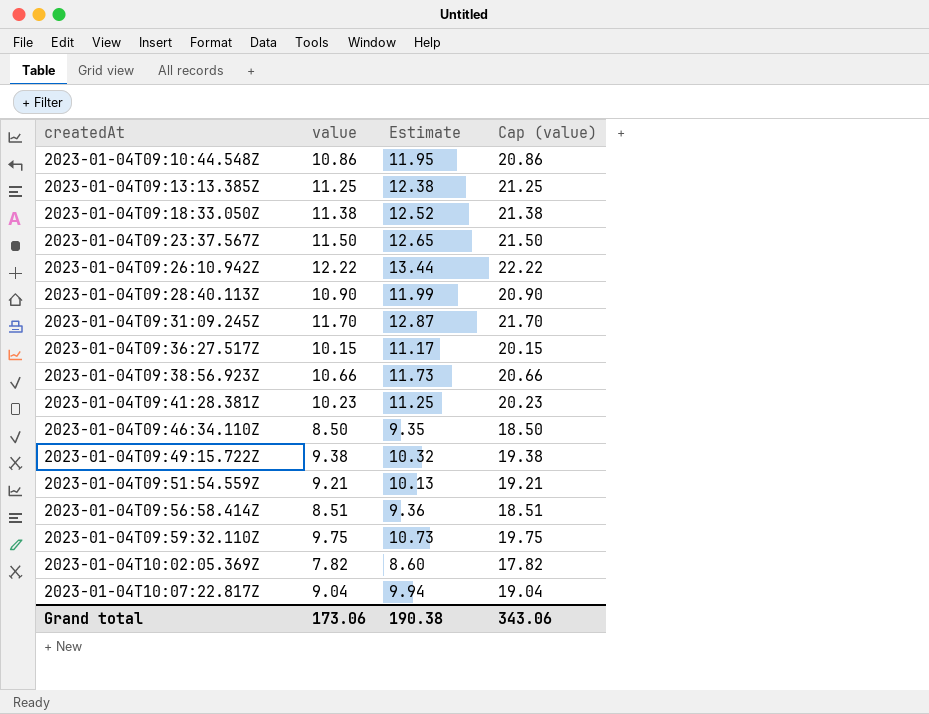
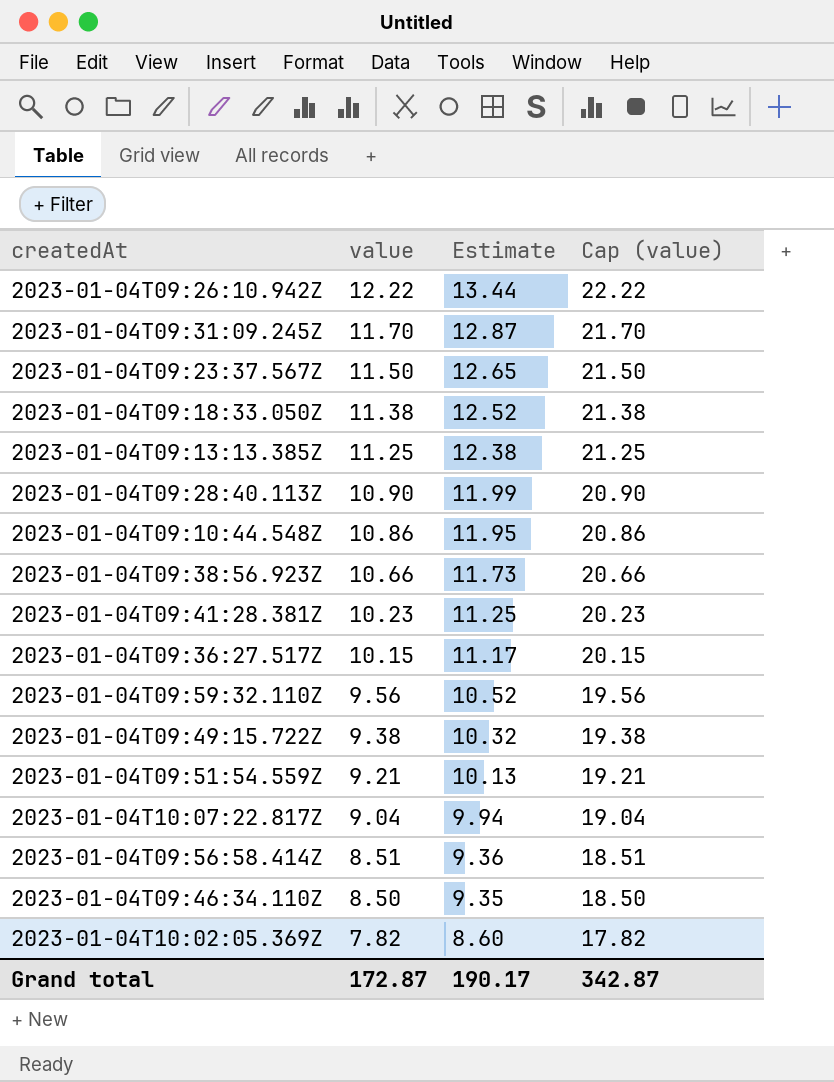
row order: createdAt ascending -> value descending
2023-01-04T09:59:32.110Z | value: 9.75 -> 9.56
2023-01-04T09:59:32.110Z | Estimate: 10.73 -> 10.52
2023-01-04T09:59:32.110Z | Cap (value): 19.75 -> 19.56
Grand total | value: 173.06 -> 172.87
Grand total | Estimate: 190.38 -> 190.17
Grand total | Cap (value): 343.06 -> 342.87

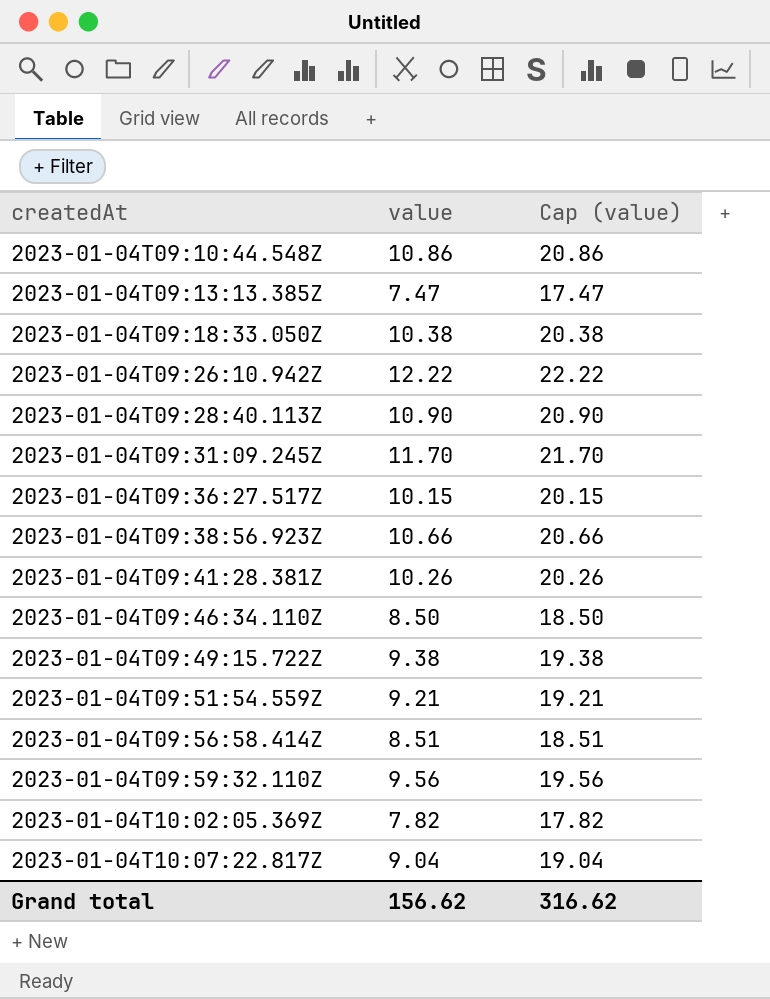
row order: value descending -> createdAt ascending
column Estimate | formula: [value] * 1.1 -> none
row 2023-01-04T09:23:37.567Z: 11.50 | 12.65 | 21.50 -> none
2023-01-04T09:13:13.385Z | value: 11.25 -> 7.47
2023-01-04T09:13:13.385Z | Cap (value): 21.25 -> 17.47
2023-01-04T09:18:33.050Z | value: 11.38 -> 10.38
2023-01-04T09:18:33.050Z | Cap (value): 21.38 -> 20.38
2023-01-04T09:41:28.381Z | value: 10.23 -> 10.26
2023-01-04T09:41:28.381Z | Cap (value): 20.23 -> 20.26
Grand total | value: 172.87 -> 156.62
Grand total | Cap (value): 342.87 -> 316.62

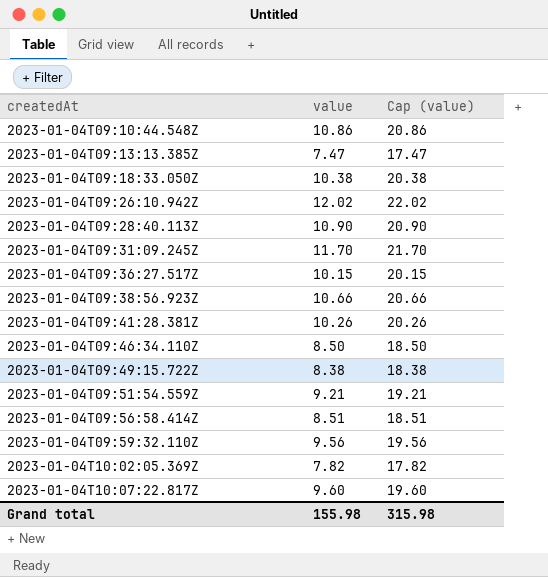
2023-01-04T09:26:10.942Z | value: 12.22 -> 12.02
2023-01-04T09:26:10.942Z | Cap (value): 22.22 -> 22.02
2023-01-04T09:49:15.722Z | value: 9.38 -> 8.38
2023-01-04T09:49:15.722Z | Cap (value): 19.38 -> 18.38
2023-01-04T10:07:22.817Z | value: 9.04 -> 9.60
2023-01-04T10:07:22.817Z | Cap (value): 19.04 -> 19.60
Grand total | value: 156.62 -> 155.98
Grand total | Cap (value): 316.62 -> 315.98

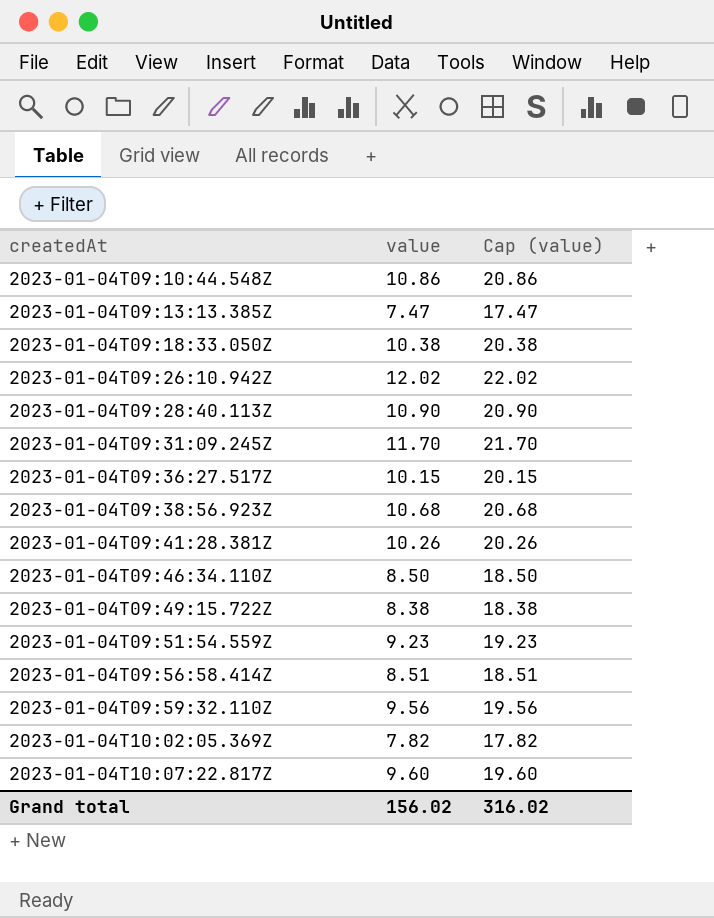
2023-01-04T09:38:56.923Z | value: 10.66 -> 10.68
2023-01-04T09:38:56.923Z | Cap (value): 20.66 -> 20.68
2023-01-04T09:51:54.559Z | value: 9.21 -> 9.23
2023-01-04T09:51:54.559Z | Cap (value): 19.21 -> 19.23
Grand total | value: 155.98 -> 156.02
Grand total | Cap (value): 315.98 -> 316.02

